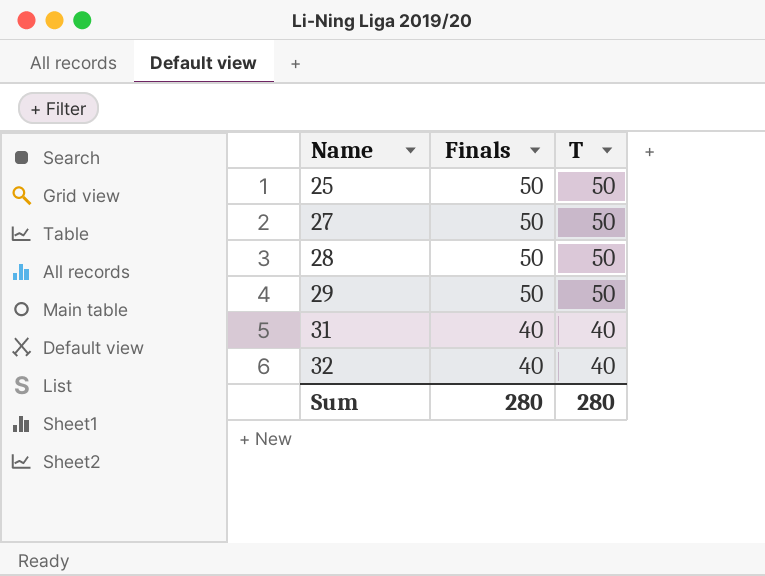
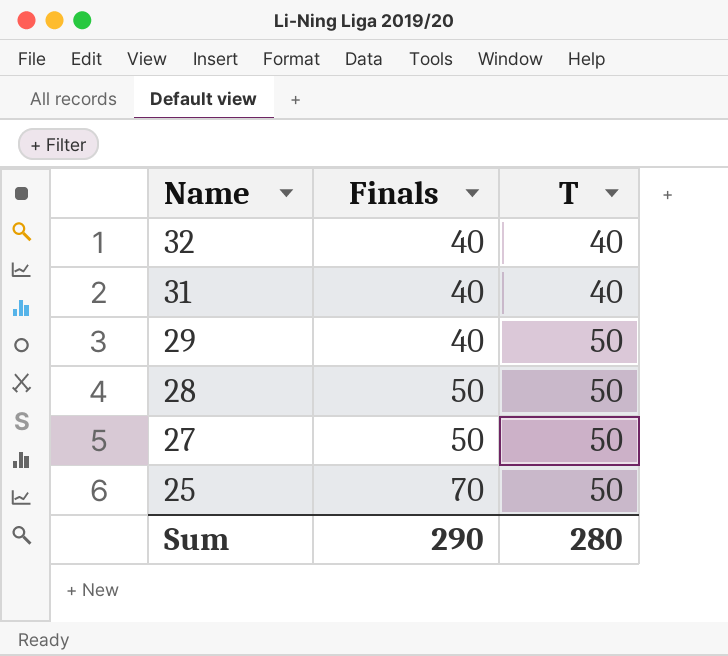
row order: Name ascending -> Name descending
29 | Finals: 50 -> 40
25 | Finals: 50 -> 70
Sum | Finals: 280 -> 290

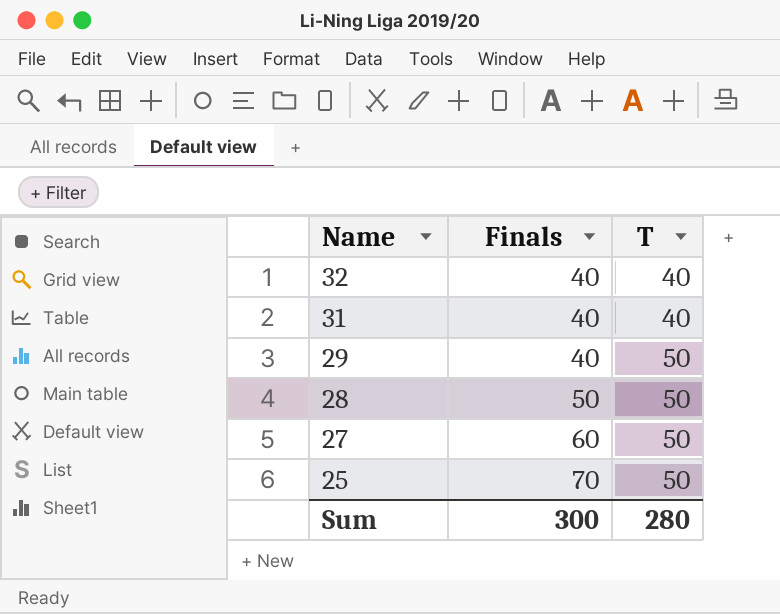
27 | Finals: 50 -> 60
Sum | Finals: 290 -> 300

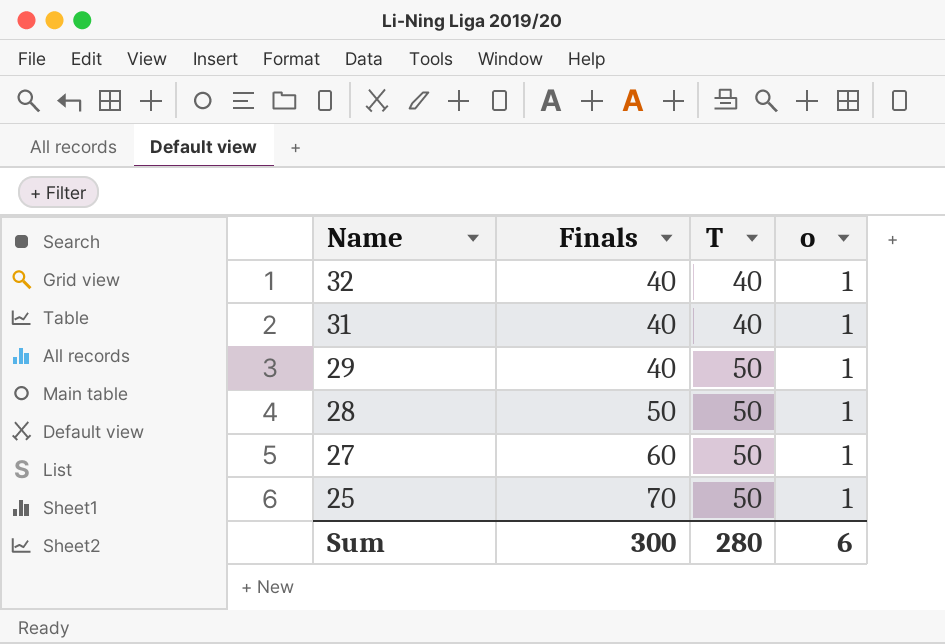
column o | position: none -> 4

